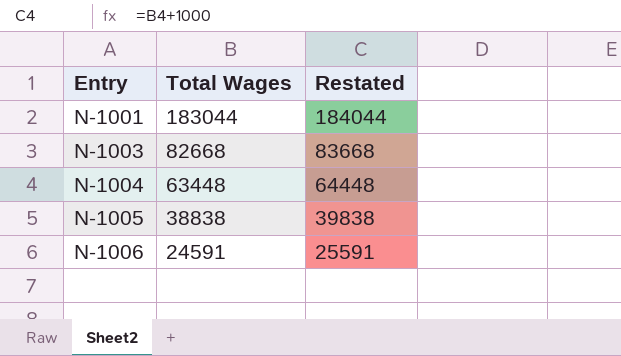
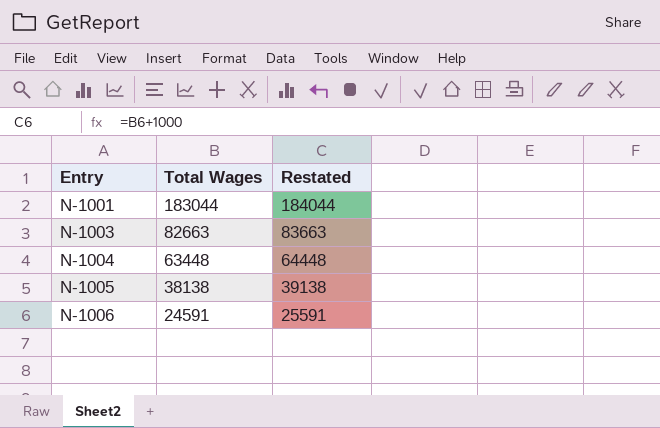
N-1003 | Total Wages: 82668 -> 82663
N-1003 | Restated: 83668 -> 83663
N-1005 | Total Wages: 38838 -> 38138
N-1005 | Restated: 39838 -> 39138

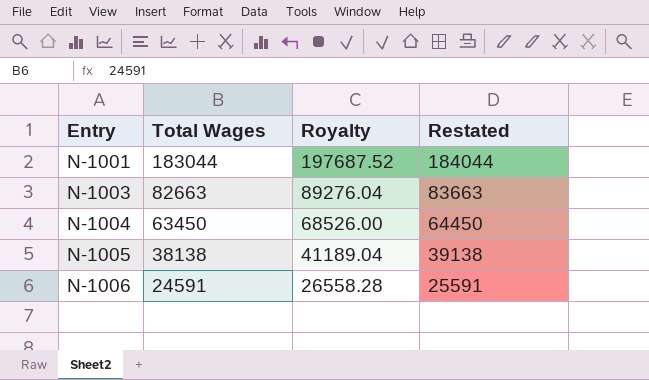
column Royalty | formula: none -> [Total Wages] * 1.08
N-1004 | Total Wages: 63448 -> 63450
N-1004 | Restated: 64448 -> 64450

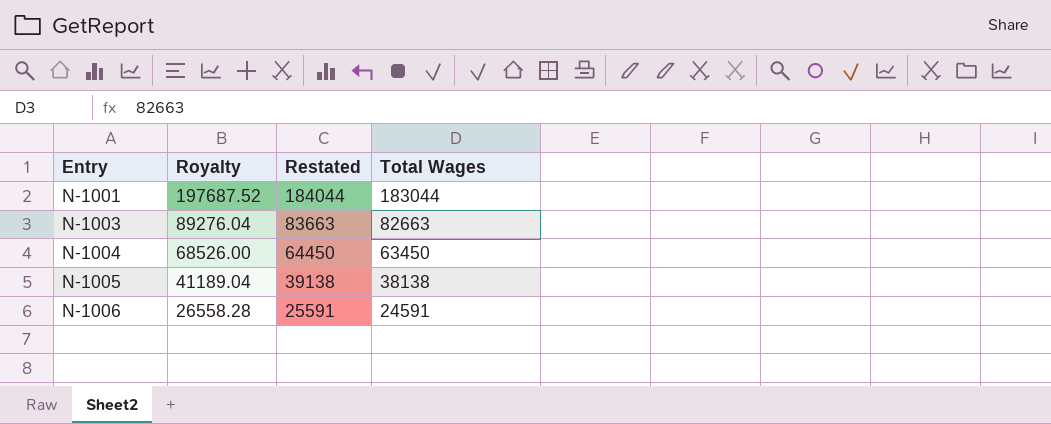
column Total Wages | position: 2 -> 4

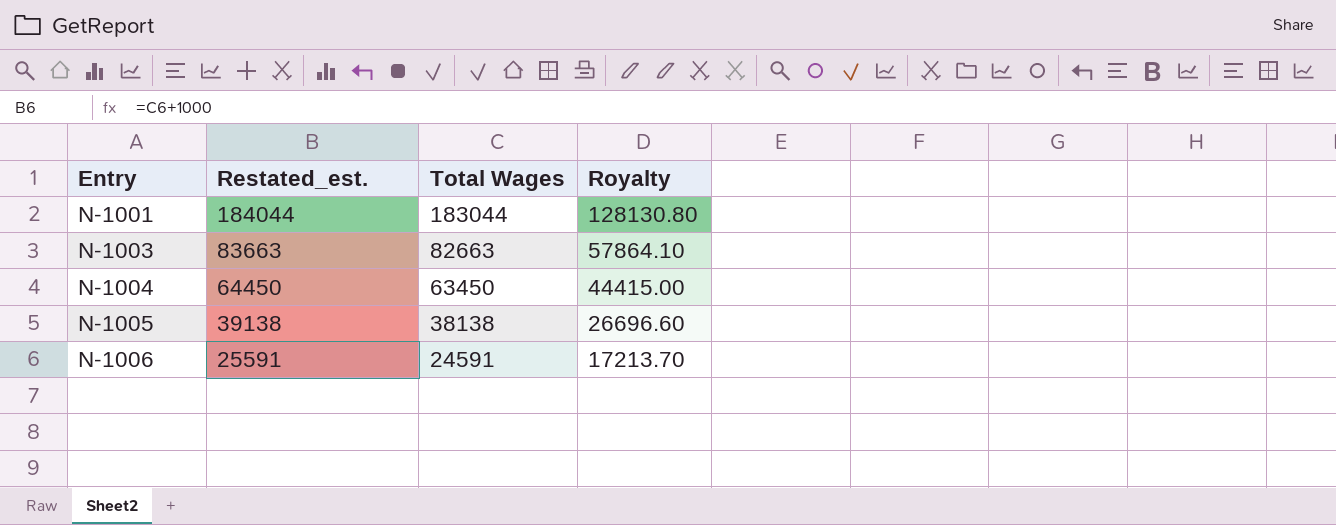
column name: Restated -> Restated_est.
column Royalty | formula: [Total Wages] * 1.08 -> [Total Wages] * 0.7
column Royalty | position: 2 -> 4

